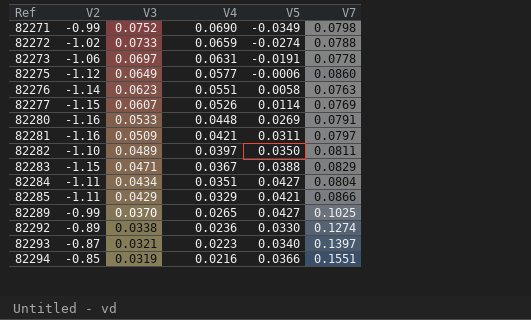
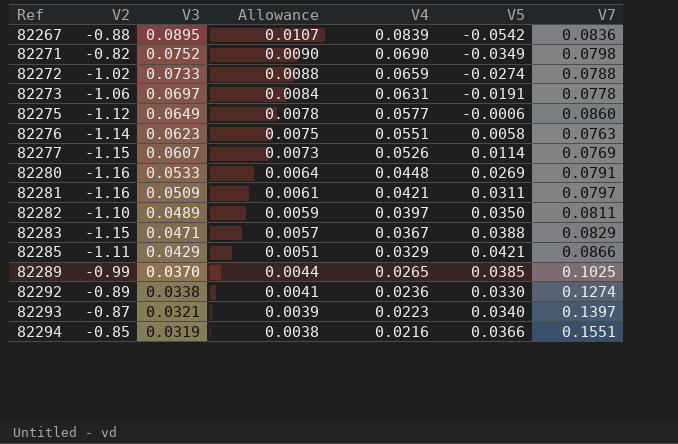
column Allowance | formula: none -> [V3] * 0.12
row 82284: -1.11 | 0.0434 | 0.0351 | 0.0427 | 0.0804 -> none
row 82267: none -> -0.88 | 0.0895 | 0.0107 | 0.0839 | -0.0542 | 0.0836
82271 | V2: -0.99 -> -0.82
82289 | V5: 0.0427 -> 0.0385

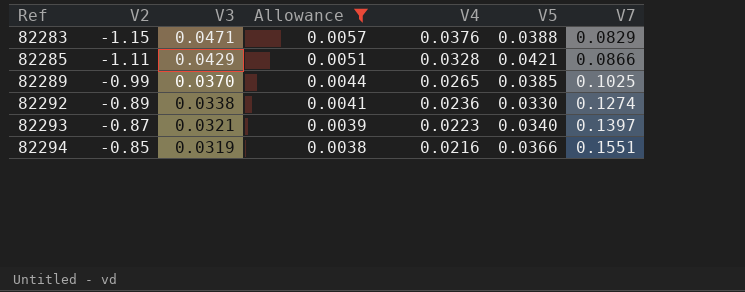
filter: none -> Allowance <= 0.0057
82283 | V4: 0.0367 -> 0.0376
82285 | V4: 0.0329 -> 0.0328

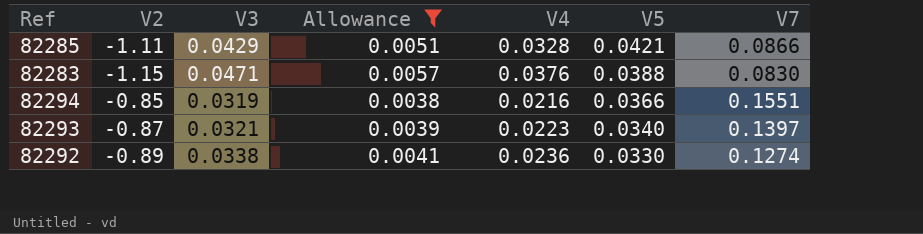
row order: Ref ascending -> V5 descending
row 82289: -0.99 | 0.0370 | 0.0044 | 0.0265 | 0.0385 | 0.1025 -> none
82283 | V7: 0.0829 -> 0.0830

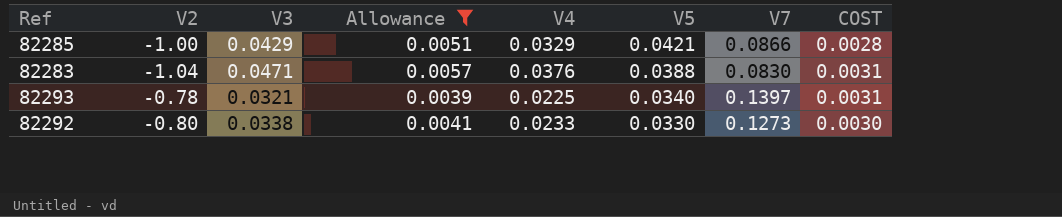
column COST | formula: none -> [V4] * [V7]
row 82294: -0.85 | 0.0319 | 0.0038 | 0.0216 | 0.0366 | 0.1551 -> none
82285 | V2: -1.11 -> -1.00
82285 | V4: 0.0328 -> 0.0329
82283 | V2: -1.15 -> -1.04
82293 | V2: -0.87 -> -0.78
82293 | V4: 0.0223 -> 0.0225
82292 | V2: -0.89 -> -0.80
82292 | V4: 0.0236 -> 0.0233
82292 | V7: 0.1274 -> 0.1273

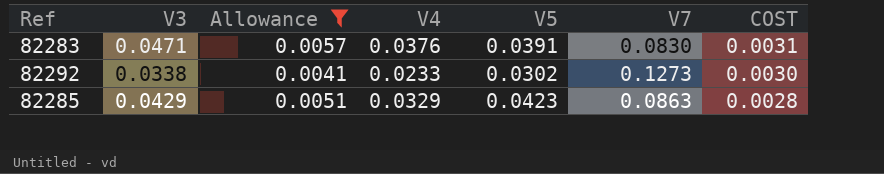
row order: V5 descending -> COST descending
column V2 | position: 2 -> none
row 82293: -0.78 | 0.0321 | 0.0039 | 0.0225 | 0.0340 | 0.1397 | 0.0031 -> none
82283 | V5: 0.0388 -> 0.0391
82292 | V5: 0.0330 -> 0.0302
82285 | V5: 0.0421 -> 0.0423
82285 | V7: 0.0866 -> 0.0863

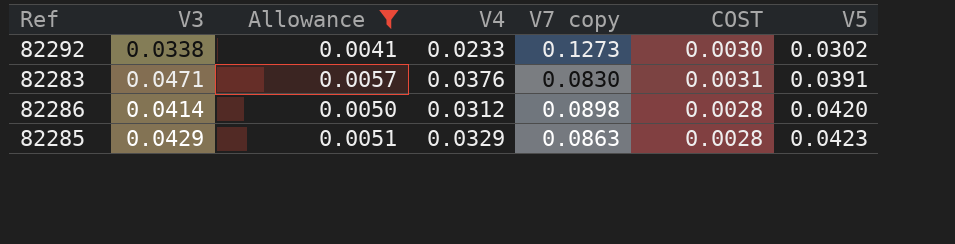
row order: COST descending -> V5 ascending
column name: V7 -> V7 copy
column V5 | position: 5 -> 7
row 82286: none -> 0.0414 | 0.0050 | 0.0312 | 0.0898 | 0.0028 | 0.0420

